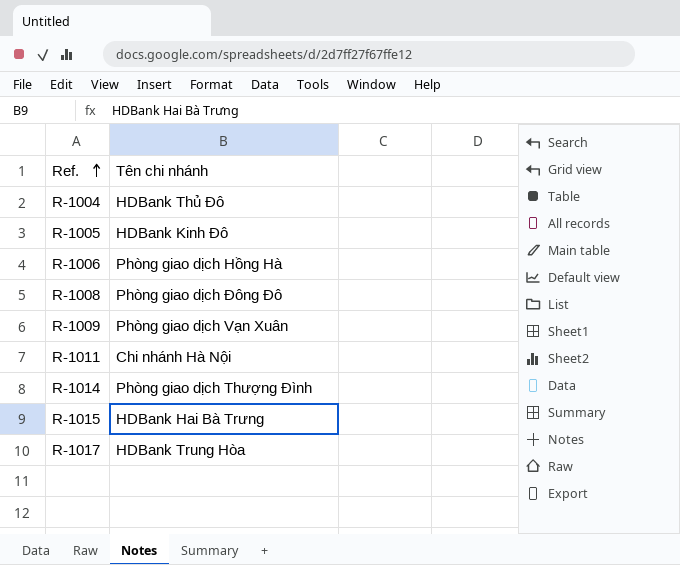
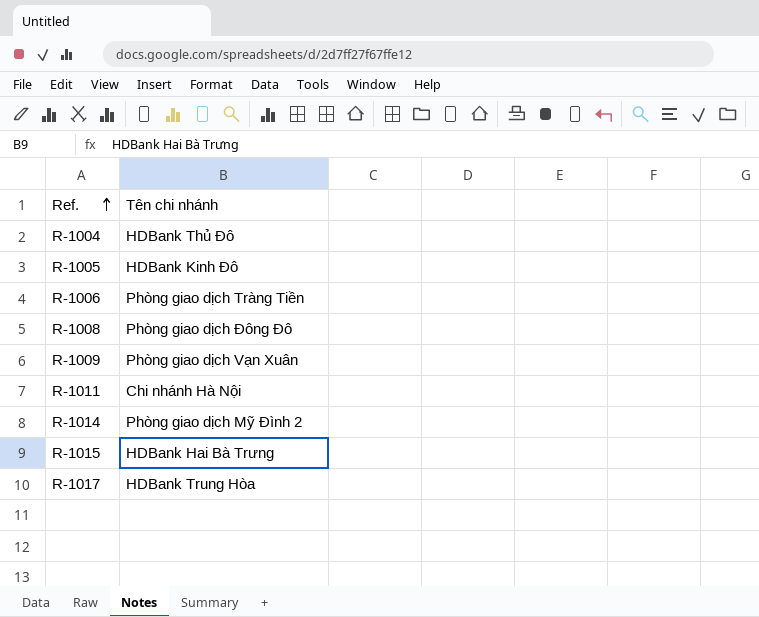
R-1006 | Tên chi nhánh: Phòng giao dịch Hồng Hà -> Phòng giao dịch Tràng Tiền
R-1014 | Tên chi nhánh: Phòng giao dịch Thượng Đình -> Phòng giao dịch Mỹ Đình 2

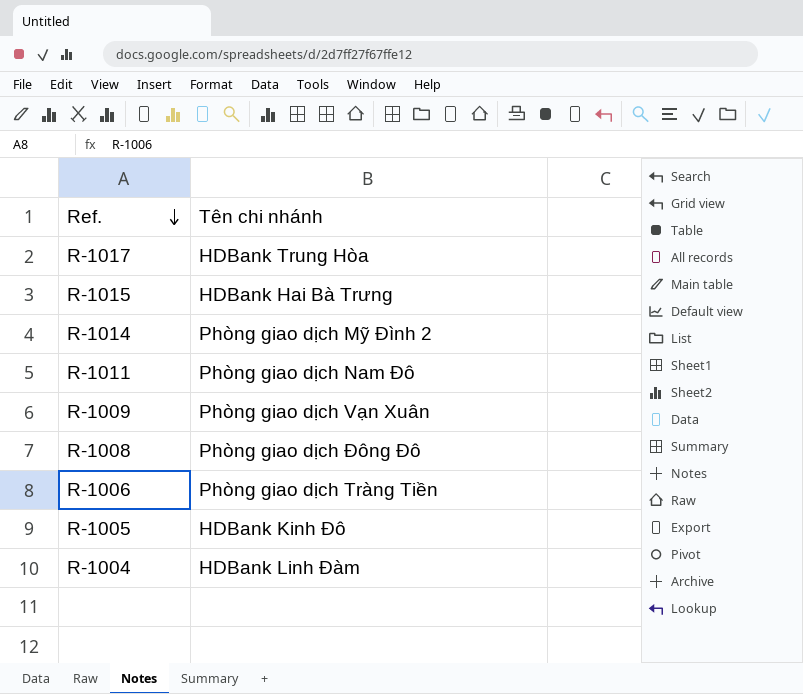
row order: Ref. ascending -> Ref. descending
R-1011 | Tên chi nhánh: Chi nhánh Hà Nội -> Phòng giao dịch Nam Đô
R-1004 | Tên chi nhánh: HDBank Thủ Đô -> HDBank Linh Đàm

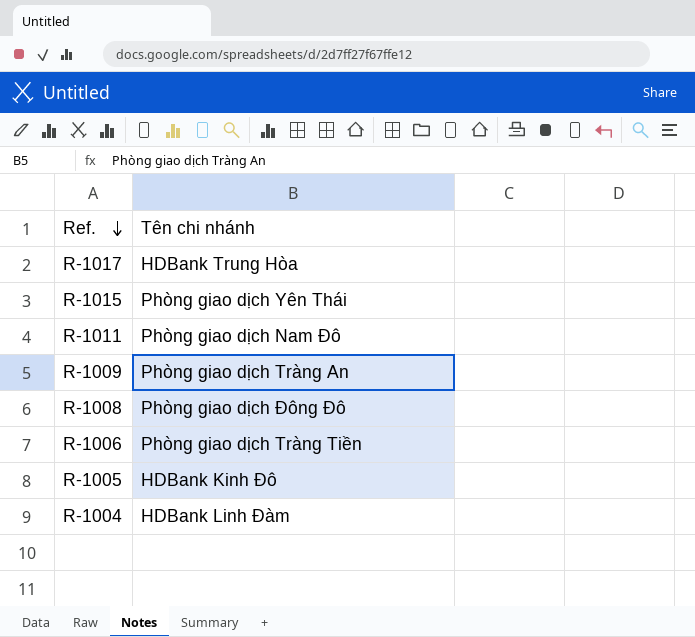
row R-1014: Phòng giao dịch Mỹ Đình 2 -> none
R-1015 | Tên chi nhánh: HDBank Hai Bà Trưng -> Phòng giao dịch Yên Thái
R-1009 | Tên chi nhánh: Phòng giao dịch Vạn Xuân -> Phòng giao dịch Tràng An

